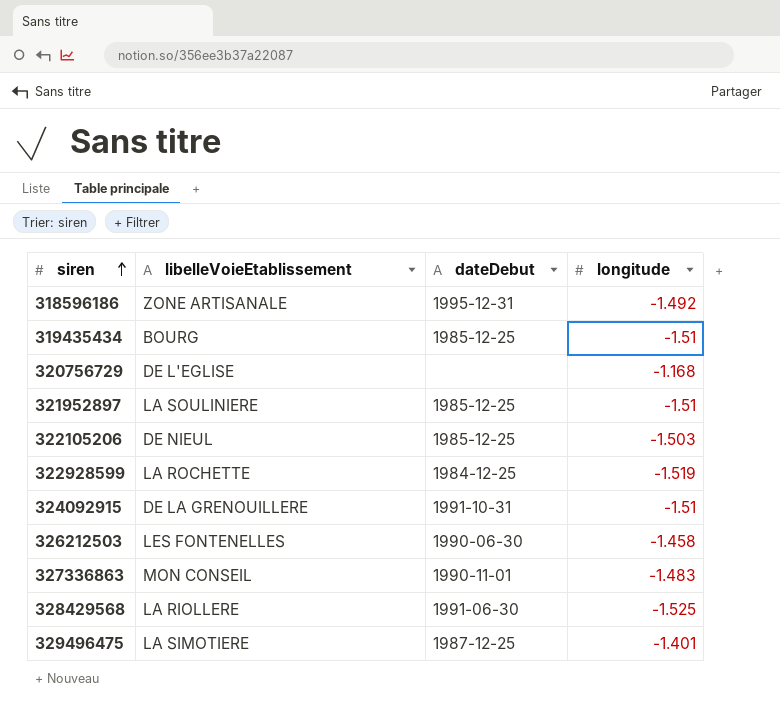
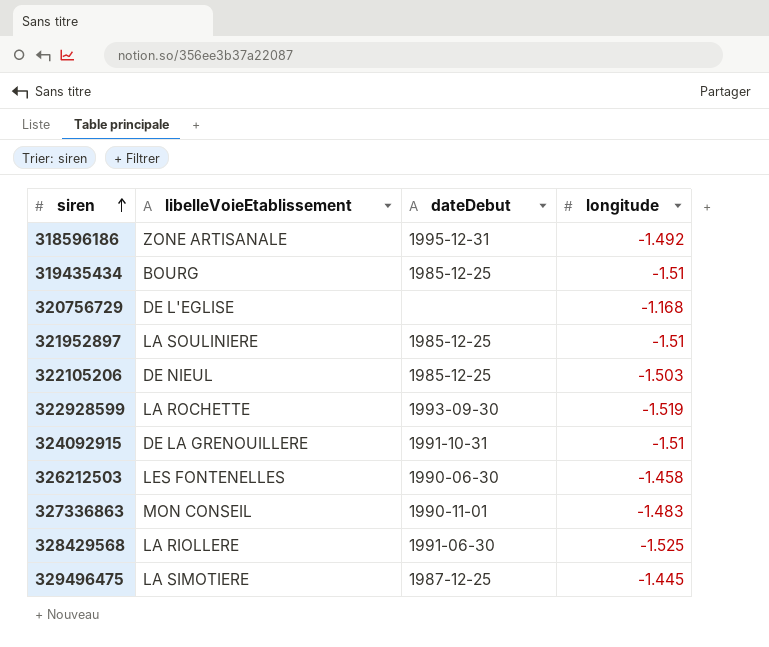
322928599 | dateDebut: 1984-12-25 -> 1993-09-30
329496475 | longitude: -1.401 -> -1.445

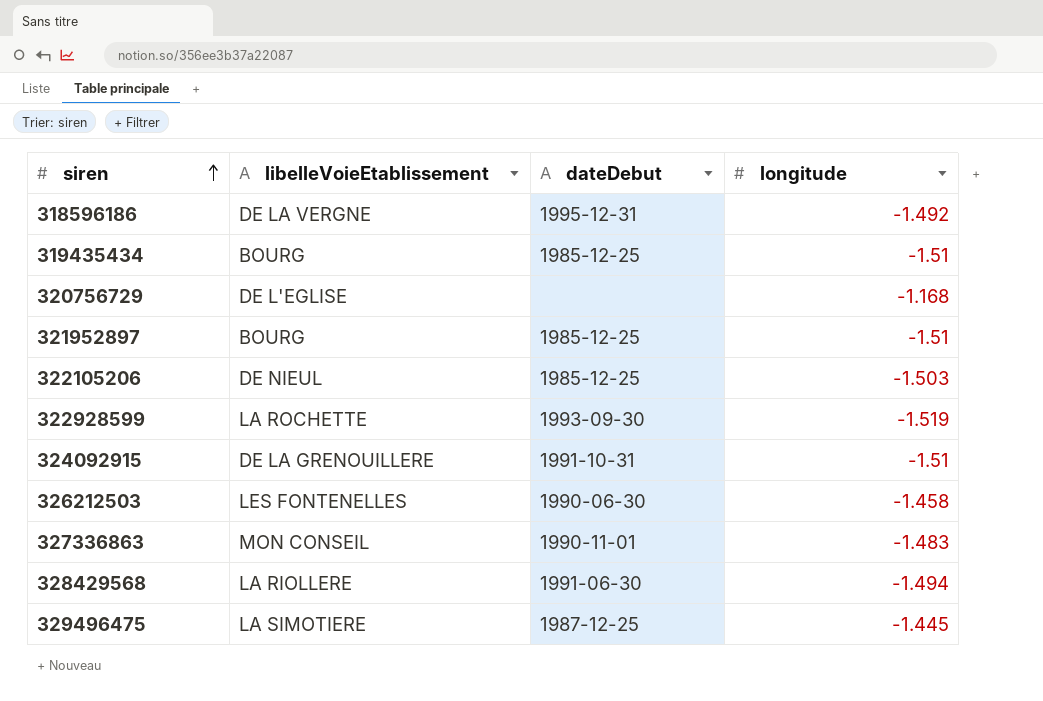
318596186 | libelleVoieEtablissement: ZONE ARTISANALE -> DE LA VERGNE
321952897 | libelleVoieEtablissement: LA SOULINIERE -> BOURG
328429568 | longitude: -1.525 -> -1.494

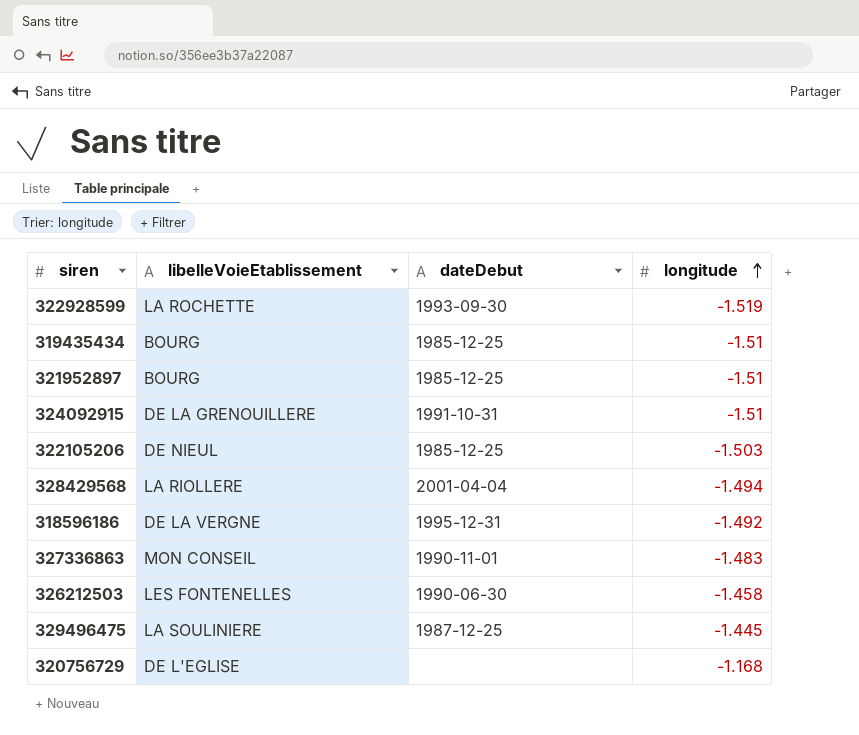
row order: siren ascending -> longitude ascending
328429568 | dateDebut: 1991-06-30 -> 2001-04-04
329496475 | libelleVoieEtablissement: LA SIMOTIERE -> LA SOULINIERE

